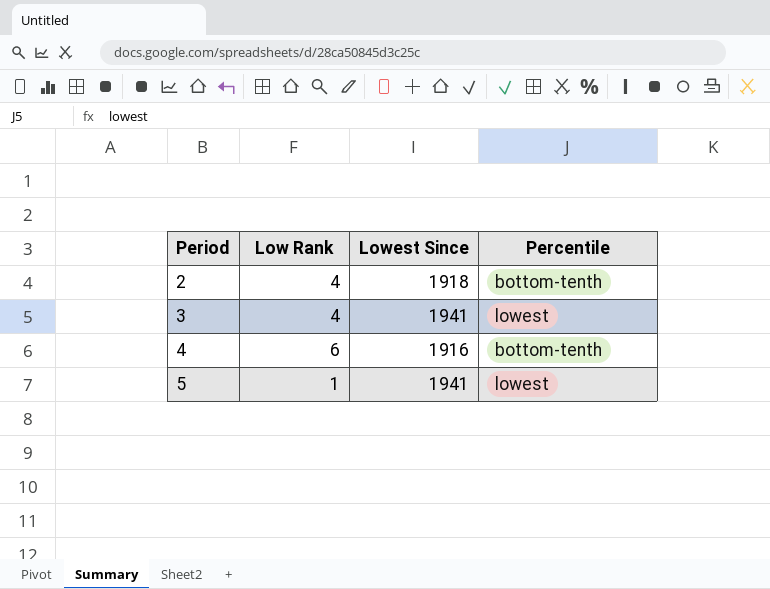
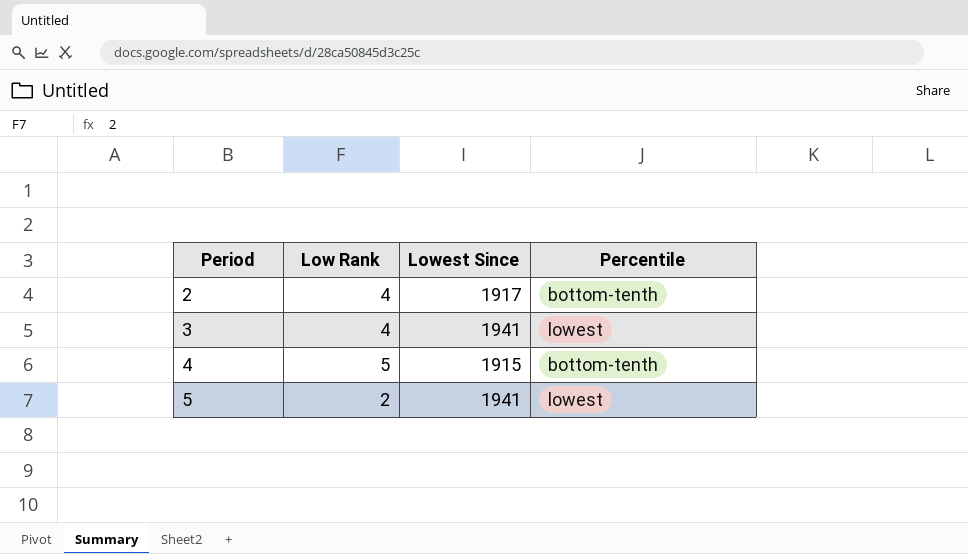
2 | Lowest Since: 1918 -> 1917
4 | Low Rank: 6 -> 5
4 | Lowest Since: 1916 -> 1915
5 | Low Rank: 1 -> 2

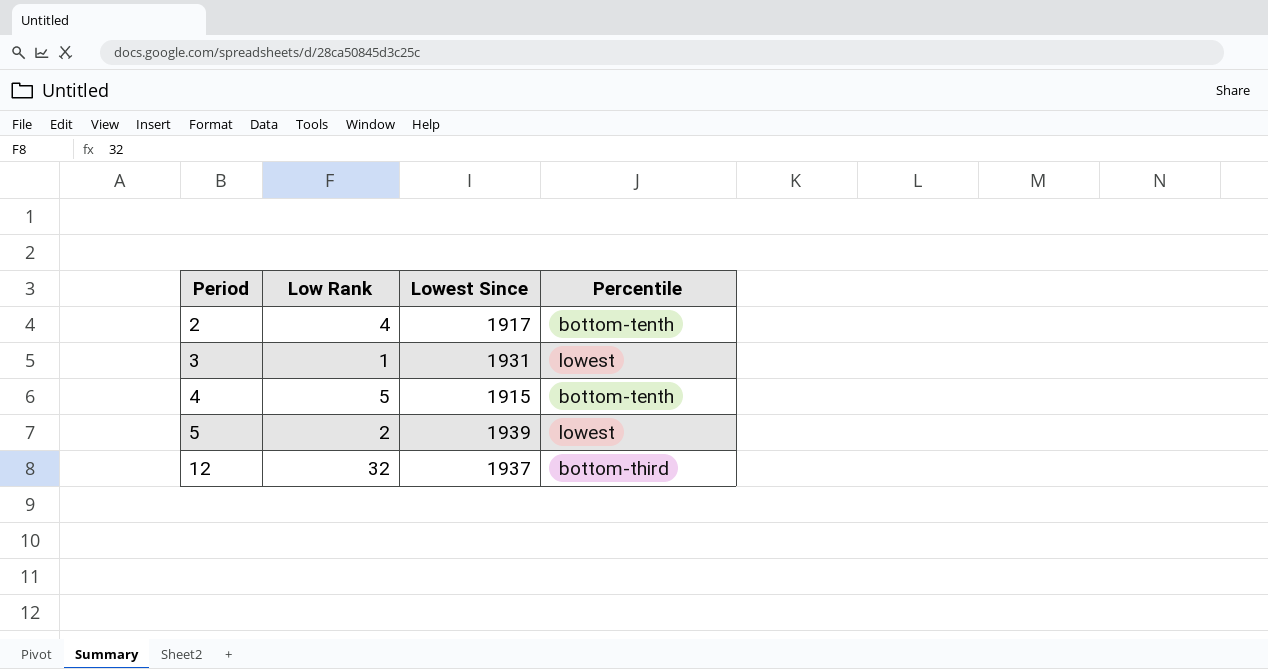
3 | Low Rank: 4 -> 1
3 | Lowest Since: 1941 -> 1931
5 | Lowest Since: 1941 -> 1939
row 12: none -> 32 | 1937 | bottom-third

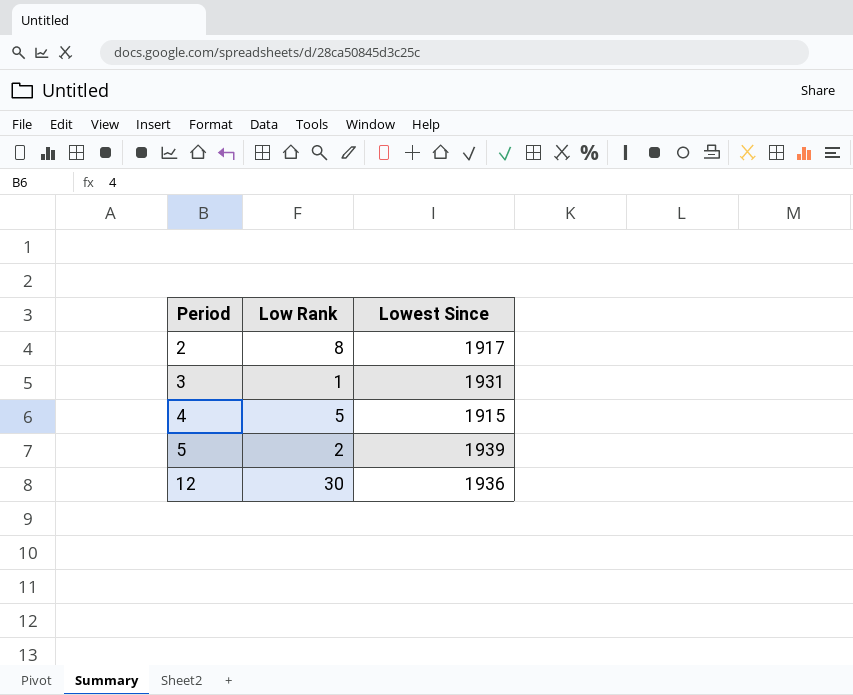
column Percentile | position: 4 -> none
2 | Low Rank: 4 -> 8
12 | Low Rank: 32 -> 30
12 | Lowest Since: 1937 -> 1936

